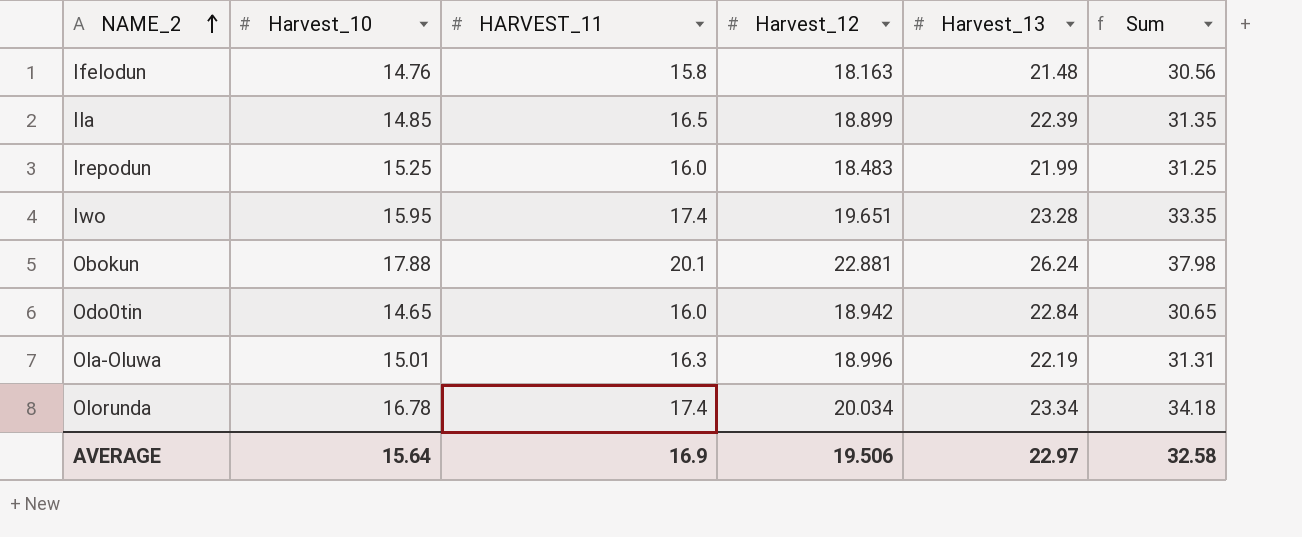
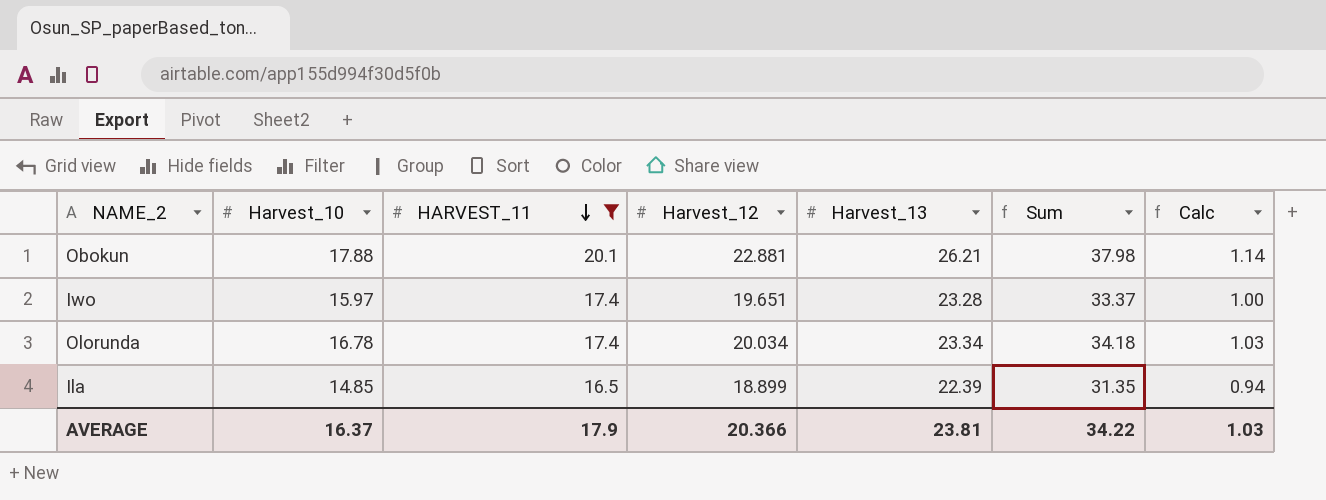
filter: none -> HARVEST_11 >= 16.5
row order: NAME_2 ascending -> HARVEST_11 descending
column Calc | formula: none -> [Sum] * 0.03
Obokun | Harvest_13: 26.24 -> 26.21
Iwo | Harvest_10: 15.95 -> 15.97
Iwo | Sum: 33.35 -> 33.37
AVERAGE | Harvest_10: 15.64 -> 16.37
AVERAGE | HARVEST_11: 16.9 -> 17.9
AVERAGE | Harvest_12: 19.506 -> 20.366
AVERAGE | Harvest_13: 22.97 -> 23.81
AVERAGE | Sum: 32.58 -> 34.22

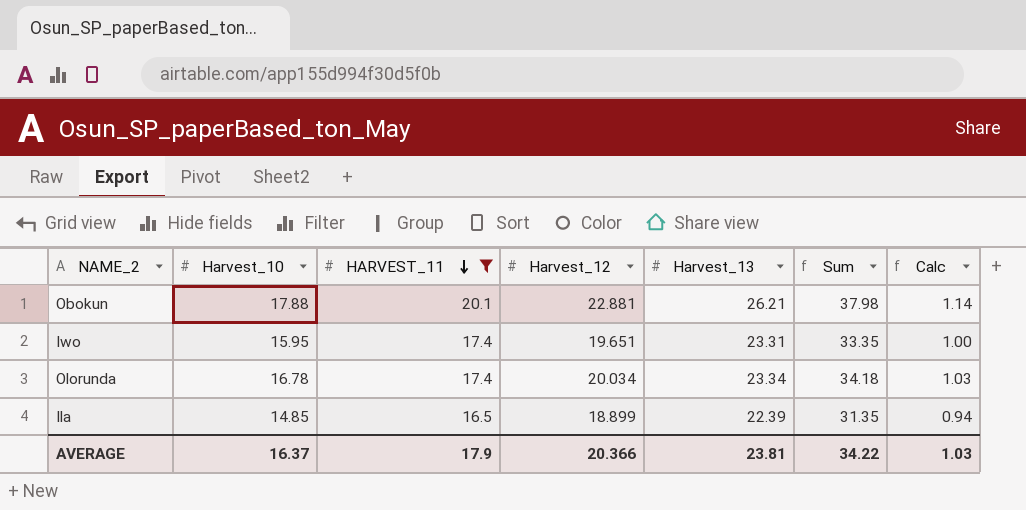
Iwo | Harvest_10: 15.97 -> 15.95
Iwo | Harvest_13: 23.28 -> 23.31
Iwo | Sum: 33.37 -> 33.35

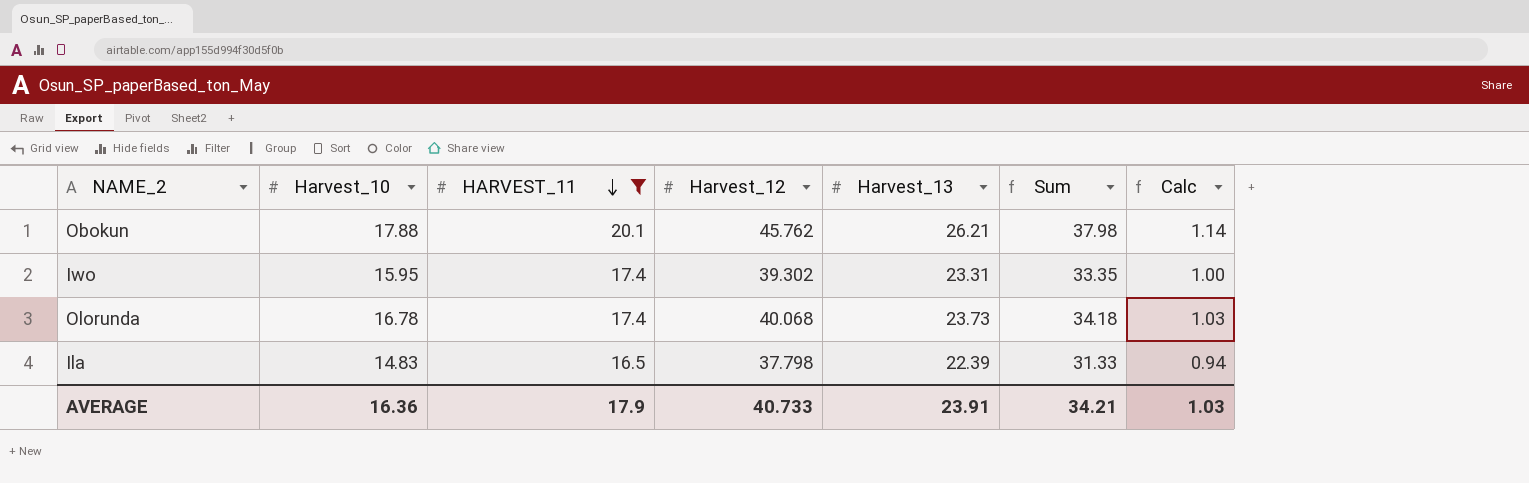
Obokun | Harvest_12: 22.881 -> 45.762
Iwo | Harvest_12: 19.651 -> 39.302
Olorunda | Harvest_12: 20.034 -> 40.068
Olorunda | Harvest_13: 23.34 -> 23.73
Ila | Harvest_10: 14.85 -> 14.83
Ila | Harvest_12: 18.899 -> 37.798
Ila | Sum: 31.35 -> 31.33
AVERAGE | Harvest_10: 16.37 -> 16.36
AVERAGE | Harvest_12: 20.366 -> 40.733
AVERAGE | Harvest_13: 23.81 -> 23.91
AVERAGE | Sum: 34.22 -> 34.21

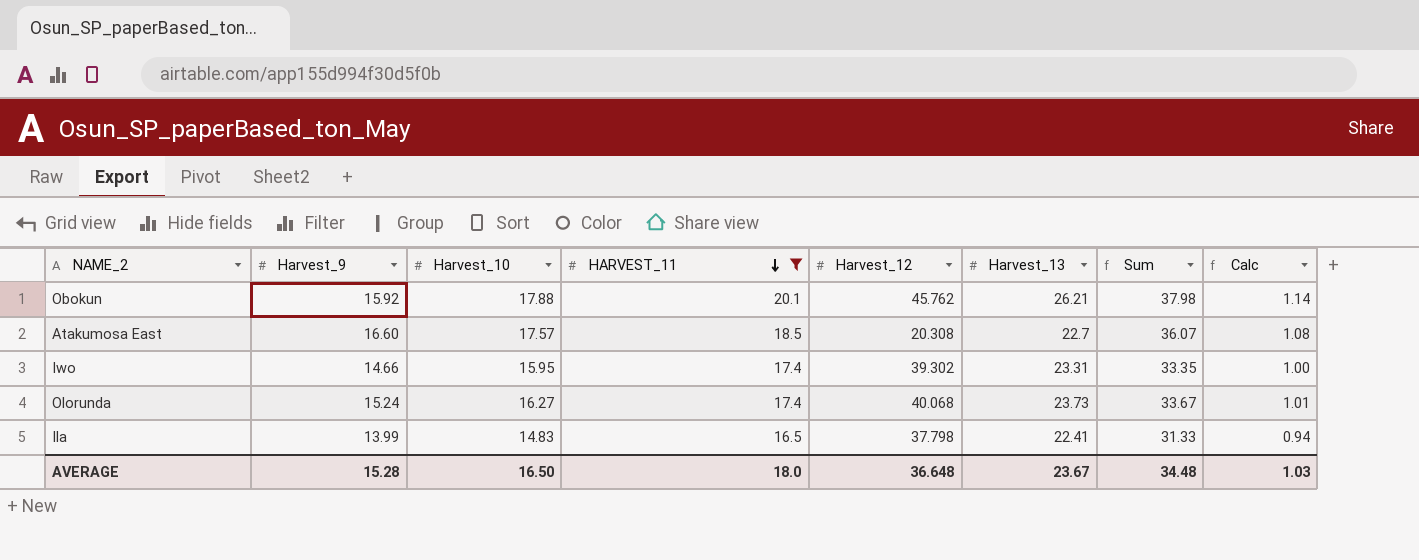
column Harvest_9 | position: none -> 2
row Atakumosa East: none -> 16.60 | 17.57 | 18.5 | 20.308 | 22.7 | 36.07 | 1.08
Olorunda | Harvest_10: 16.78 -> 16.27
Olorunda | Sum: 34.18 -> 33.67
Olorunda | Calc: 1.03 -> 1.01
Ila | Harvest_13: 22.39 -> 22.41
AVERAGE | Harvest_10: 16.36 -> 16.50
AVERAGE | HARVEST_11: 17.9 -> 18.0
AVERAGE | Harvest_12: 40.733 -> 36.648
AVERAGE | Harvest_13: 23.91 -> 23.67
AVERAGE | Sum: 34.21 -> 34.48

